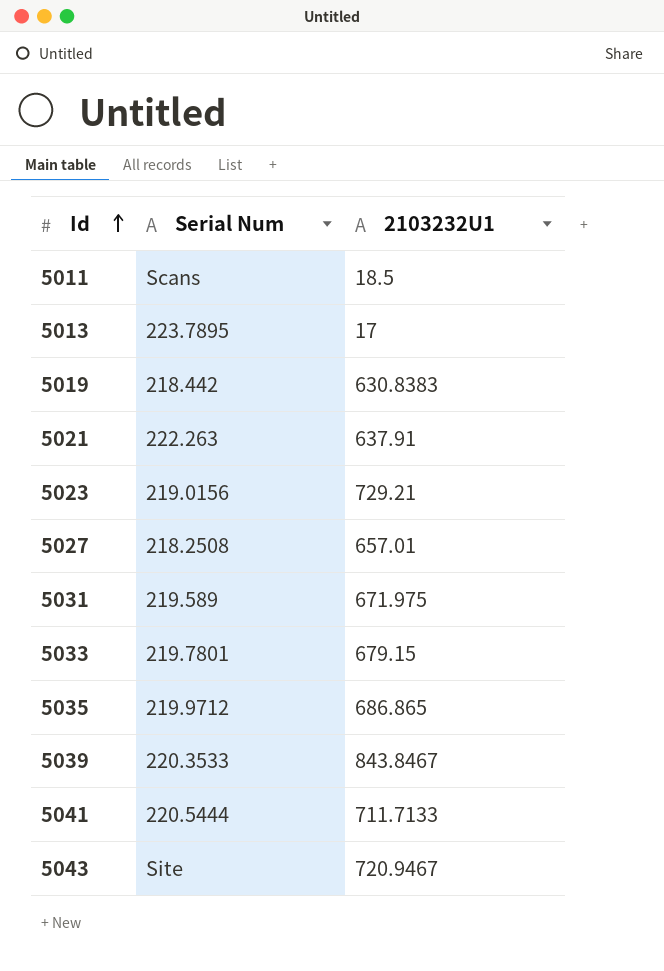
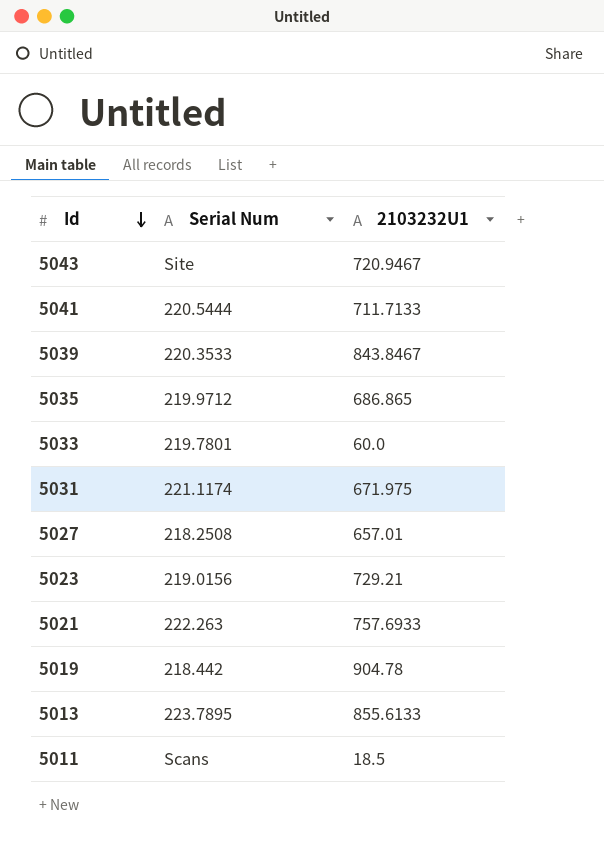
row order: Id ascending -> Id descending
5033 | 2103232U1: 679.15 -> 60.0
5031 | Serial Num: 219.589 -> 221.1174
5021 | 2103232U1: 637.91 -> 757.6933
5019 | 2103232U1: 630.8383 -> 904.78
5013 | 2103232U1: 17 -> 855.6133

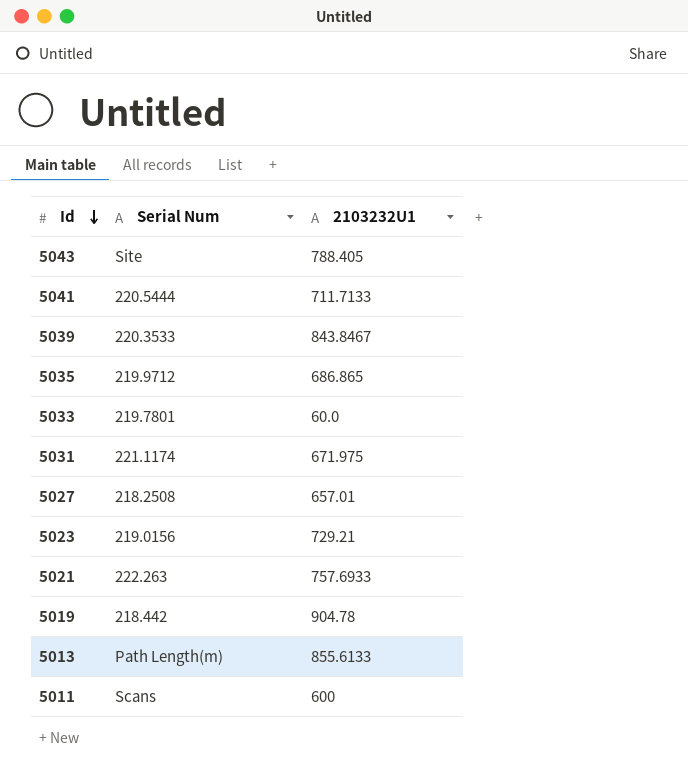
5043 | 2103232U1: 720.9467 -> 788.405
5013 | Serial Num: 223.7895 -> Path Length(m)
5011 | 2103232U1: 18.5 -> 600

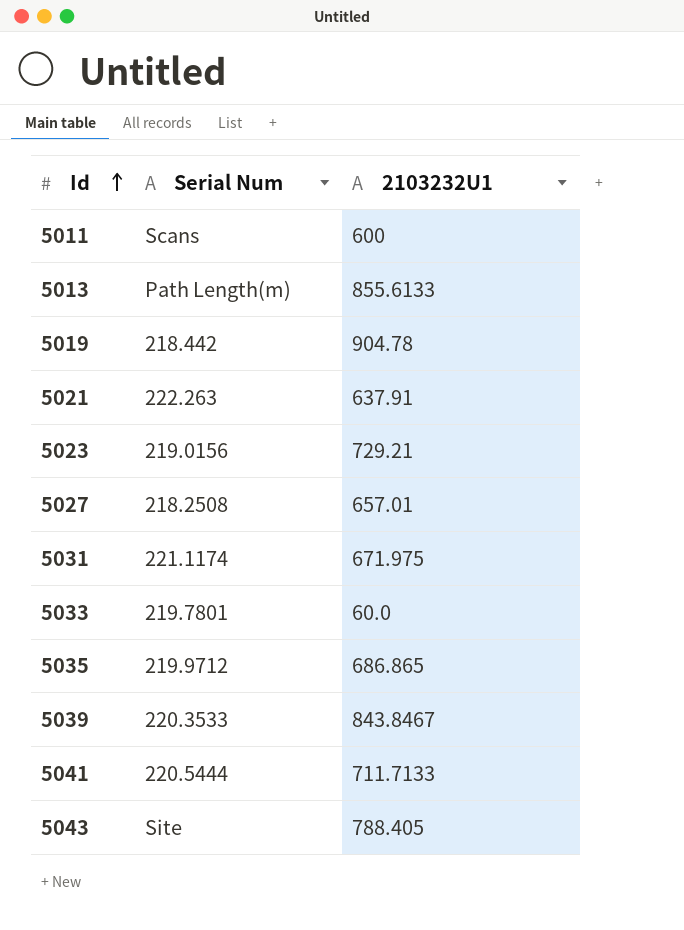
row order: Id descending -> Id ascending
5021 | 2103232U1: 757.6933 -> 637.91

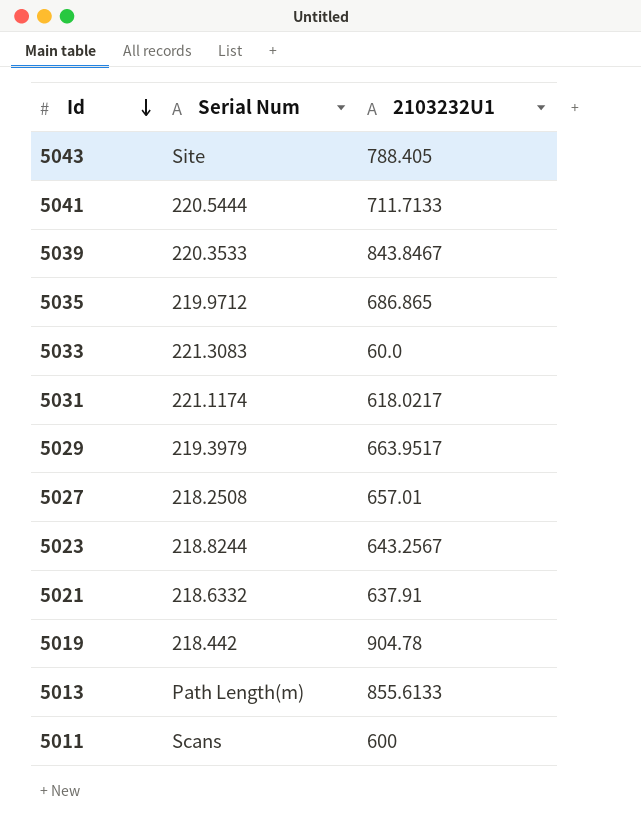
row order: Id ascending -> Id descending
5033 | Serial Num: 219.7801 -> 221.3083
5031 | 2103232U1: 671.975 -> 618.0217
row 5029: none -> 219.3979 | 663.9517
5023 | Serial Num: 219.0156 -> 218.8244
5023 | 2103232U1: 729.21 -> 643.2567
5021 | Serial Num: 222.263 -> 218.6332

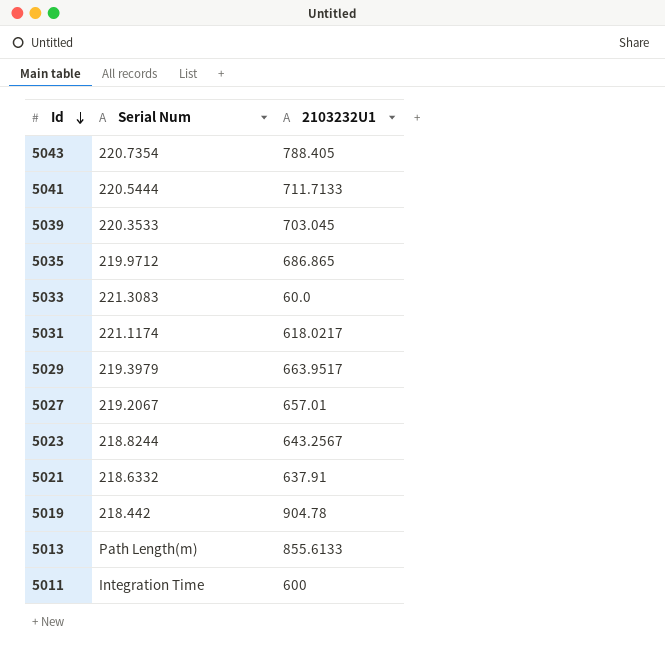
5043 | Serial Num: Site -> 220.7354
5039 | 2103232U1: 843.8467 -> 703.045
5027 | Serial Num: 218.2508 -> 219.2067
5011 | Serial Num: Scans -> Integration Time

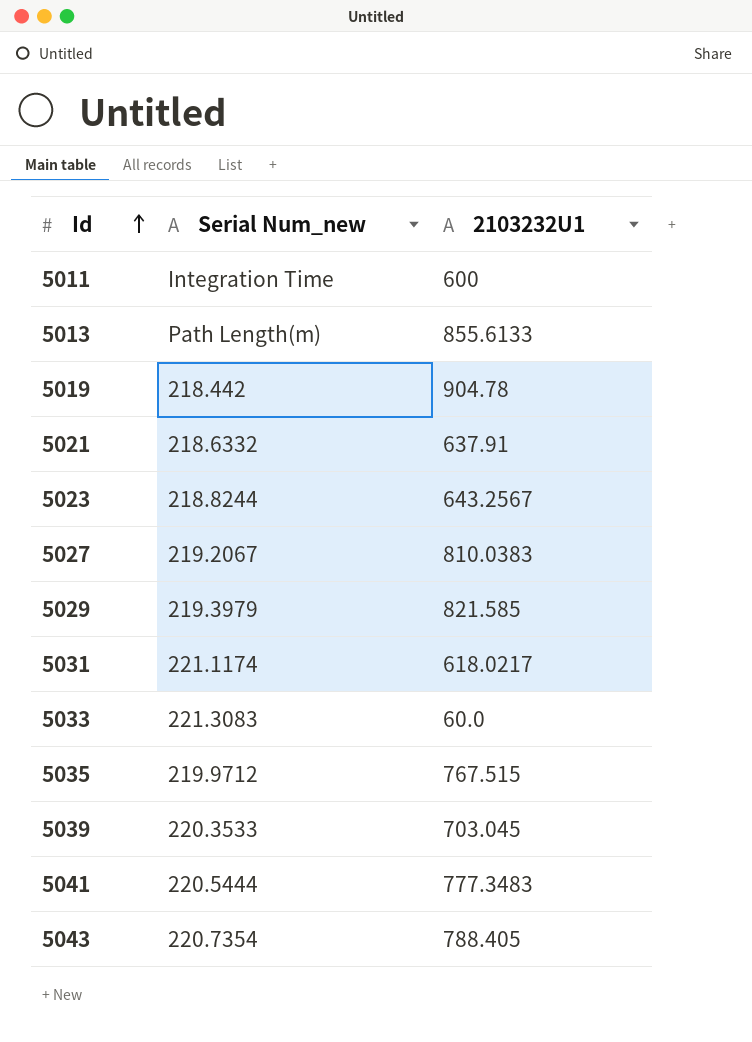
row order: Id descending -> Id ascending
column name: Serial Num -> Serial Num_new
5027 | 2103232U1: 657.01 -> 810.0383
5029 | 2103232U1: 663.9517 -> 821.585
5035 | 2103232U1: 686.865 -> 767.515
5041 | 2103232U1: 711.7133 -> 777.3483

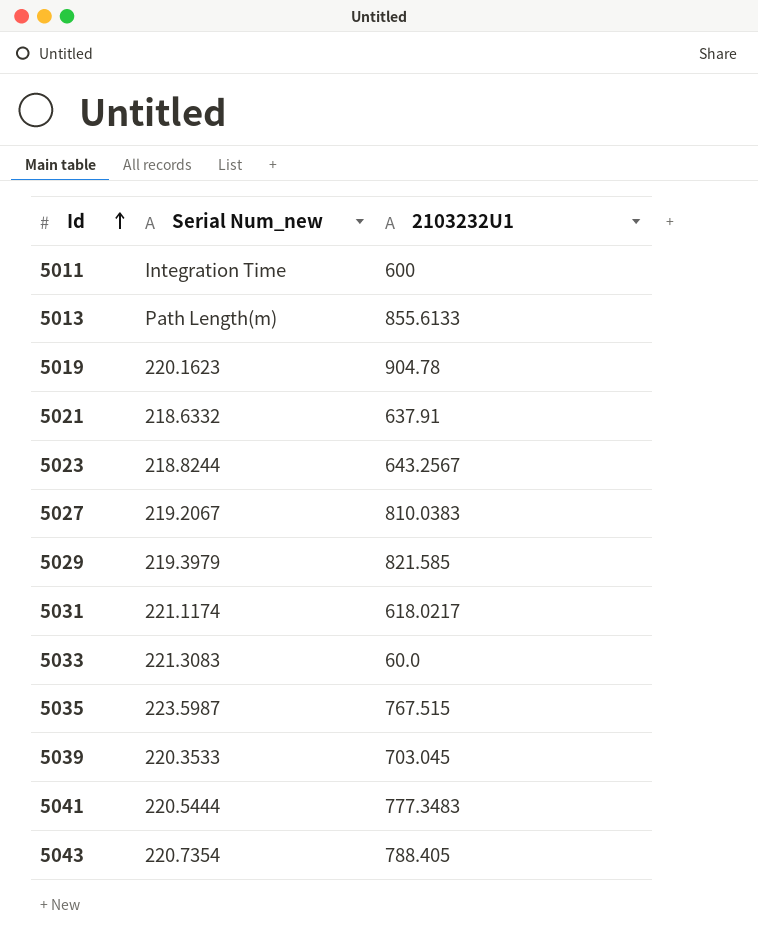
5019 | Serial Num_new: 218.442 -> 220.1623
5035 | Serial Num_new: 219.9712 -> 223.5987

